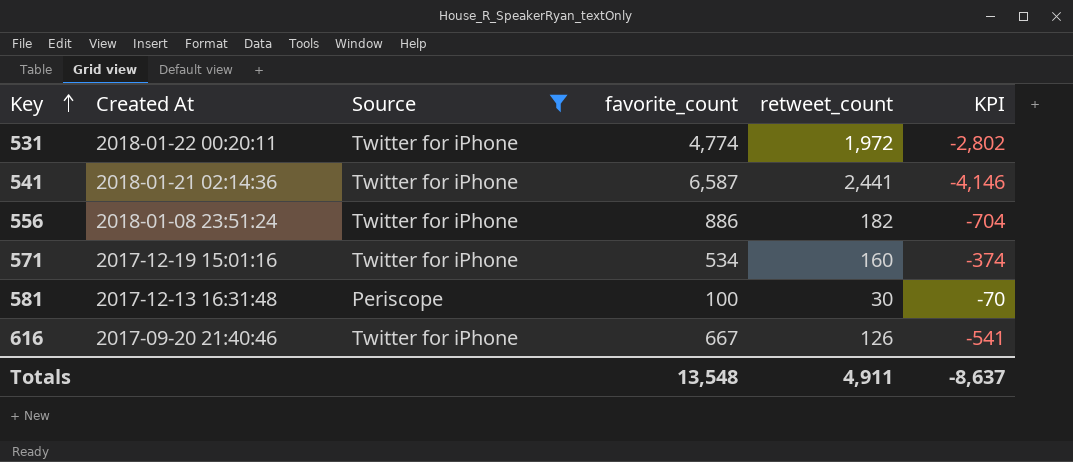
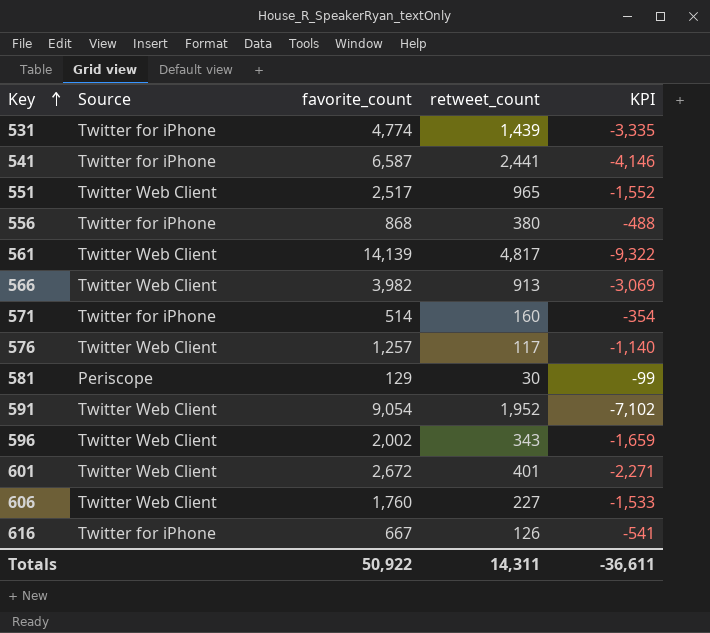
filter: Source != Twitter Web Client -> none
column Created At | position: 2 -> none
531 | retweet_count: 1,972 -> 1,439
531 | KPI: -2,802 -> -3,335
556 | favorite_count: 886 -> 868
556 | retweet_count: 182 -> 380
556 | KPI: -704 -> -488
571 | favorite_count: 534 -> 514
571 | KPI: -374 -> -354
581 | favorite_count: 100 -> 129
581 | KPI: -70 -> -99
Totals | favorite_count: 13,548 -> 50,922
Totals | retweet_count: 4,911 -> 14,311
Totals | KPI: -8,637 -> -36,611

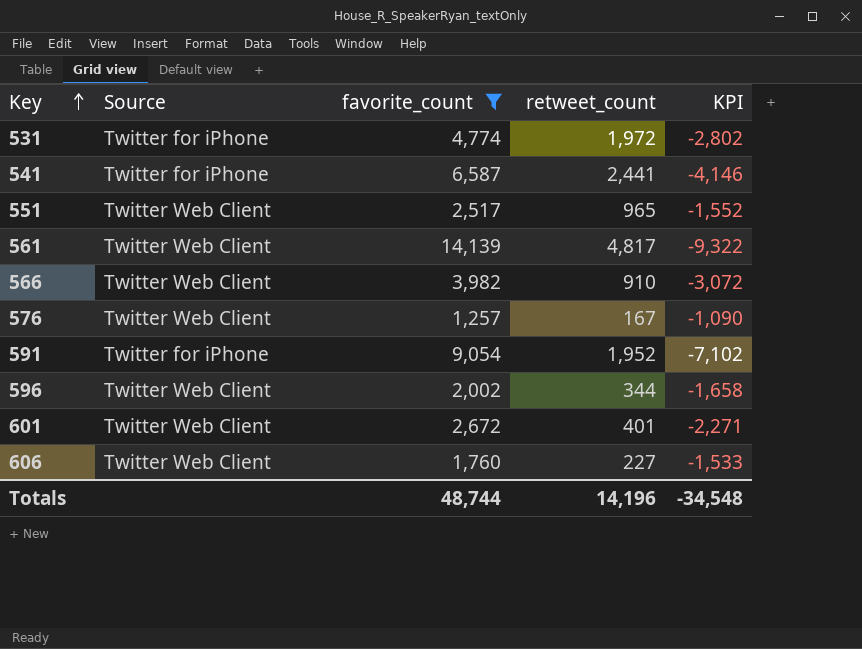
filter: none -> favorite_count >= 1,257
531 | retweet_count: 1,439 -> 1,972
531 | KPI: -3,335 -> -2,802
566 | retweet_count: 913 -> 910
566 | KPI: -3,069 -> -3,072
576 | retweet_count: 117 -> 167
576 | KPI: -1,140 -> -1,090
591 | Source: Twitter Web Client -> Twitter for iPhone
596 | retweet_count: 343 -> 344
596 | KPI: -1,659 -> -1,658
Totals | favorite_count: 50,922 -> 48,744
Totals | retweet_count: 14,311 -> 14,196
Totals | KPI: -36,611 -> -34,548

